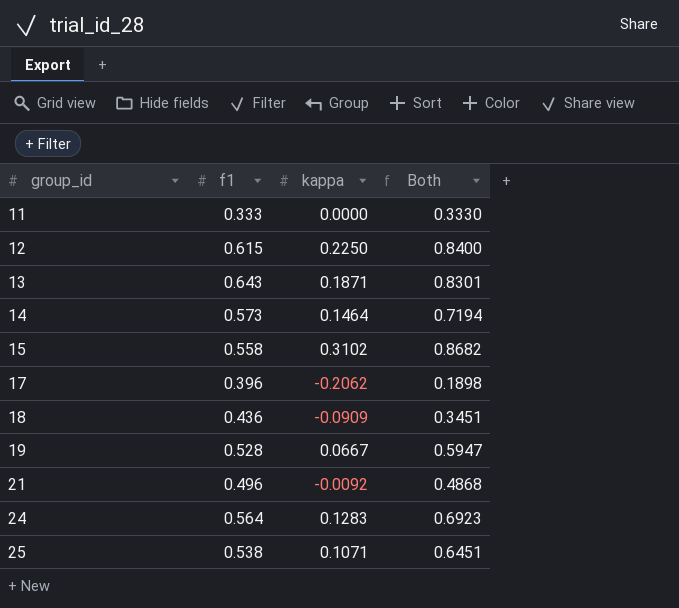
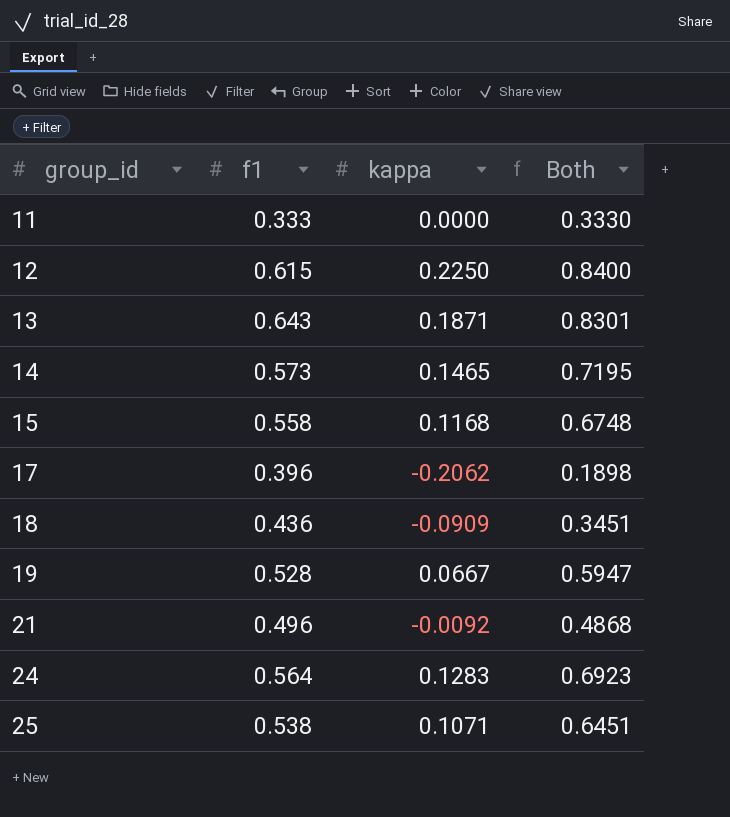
14 | kappa: 0.1464 -> 0.1465
14 | Both: 0.7194 -> 0.7195
15 | kappa: 0.3102 -> 0.1168
15 | Both: 0.8682 -> 0.6748

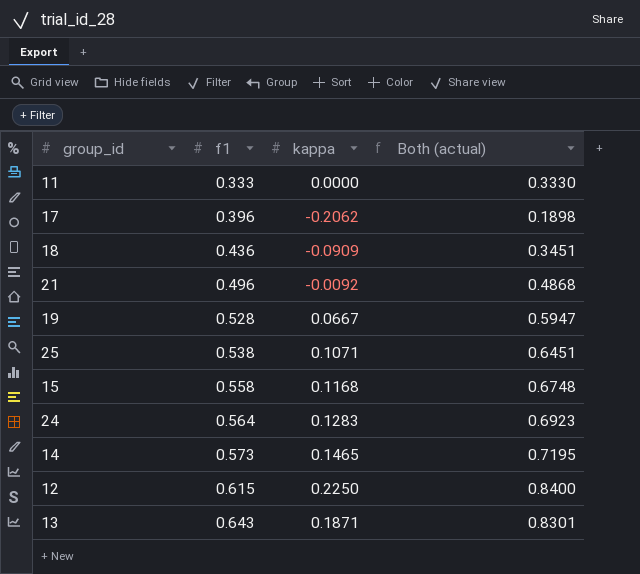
row order: group_id ascending -> f1 ascending
column name: Both -> Both (actual)

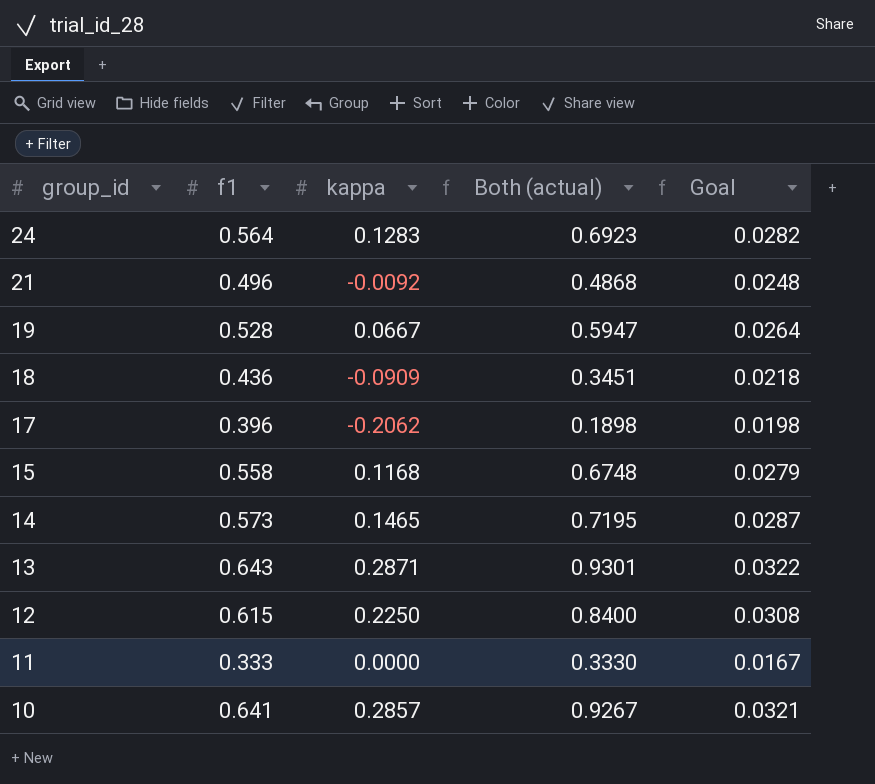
row order: f1 ascending -> group_id descending
column Goal | formula: none -> [f1] * 0.05
row 25: 0.538 | 0.1071 | 0.6451 -> none
13 | kappa: 0.1871 -> 0.2871
13 | Both (actual): 0.8301 -> 0.9301
row 10: none -> 0.641 | 0.2857 | 0.9267 | 0.0321

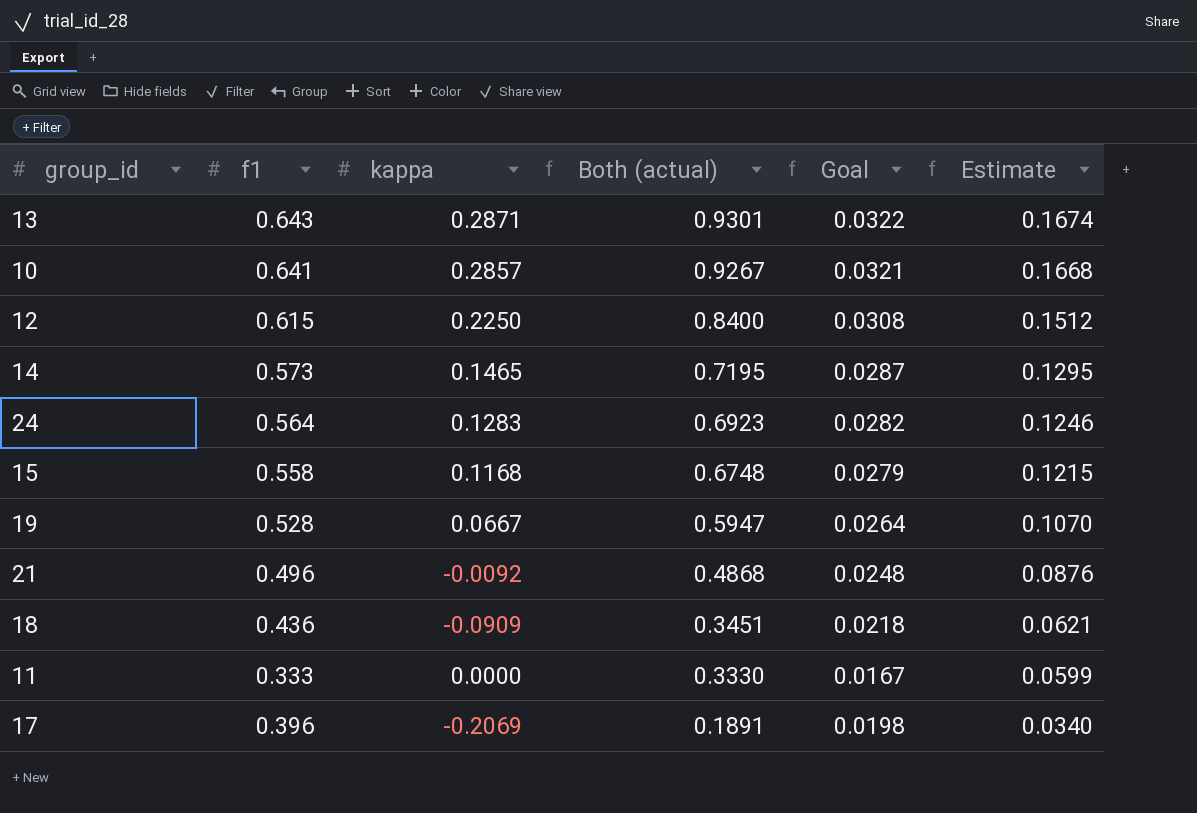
row order: group_id descending -> Both (actual) descending
column Estimate | formula: none -> [Both (actual)] * 0.18
17 | kappa: -0.2062 -> -0.2069
17 | Both (actual): 0.1898 -> 0.1891

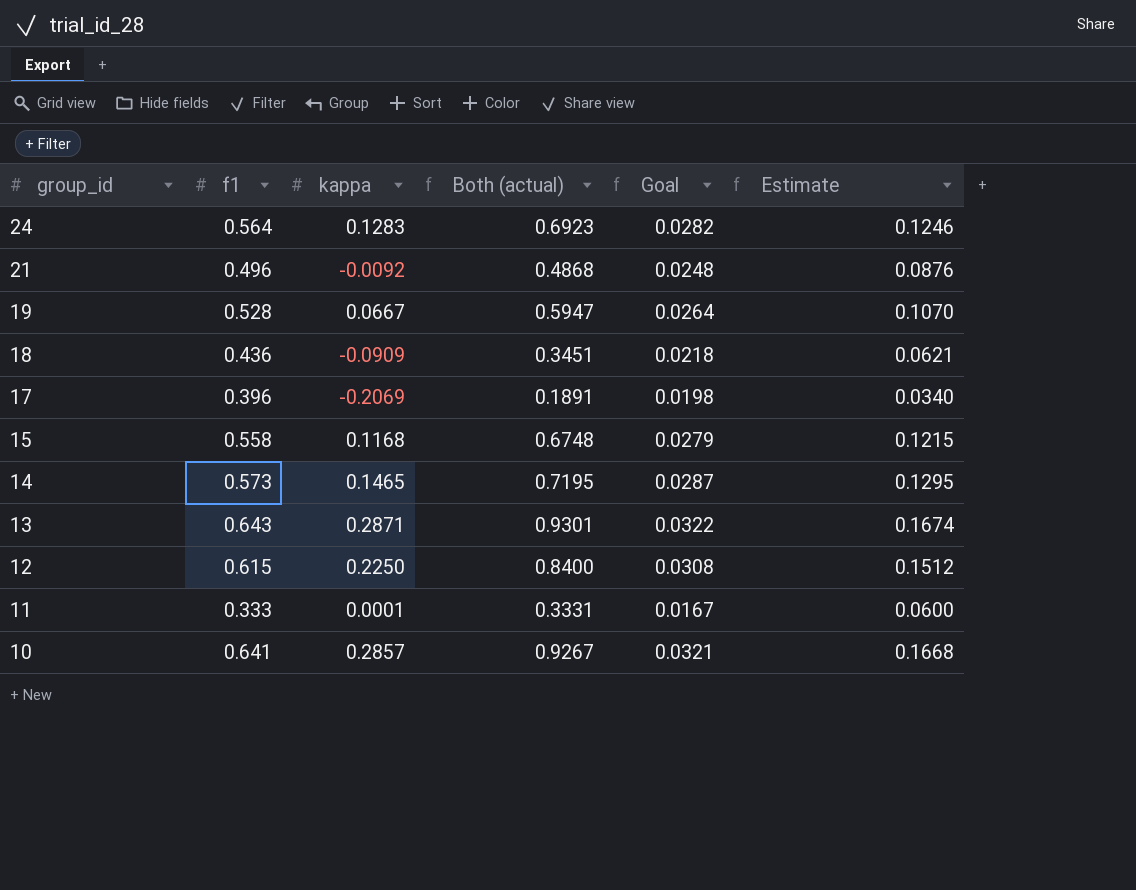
row order: Both (actual) descending -> group_id descending
11 | kappa: 0.0000 -> 0.0001
11 | Both (actual): 0.3330 -> 0.3331
11 | Estimate: 0.0599 -> 0.0600

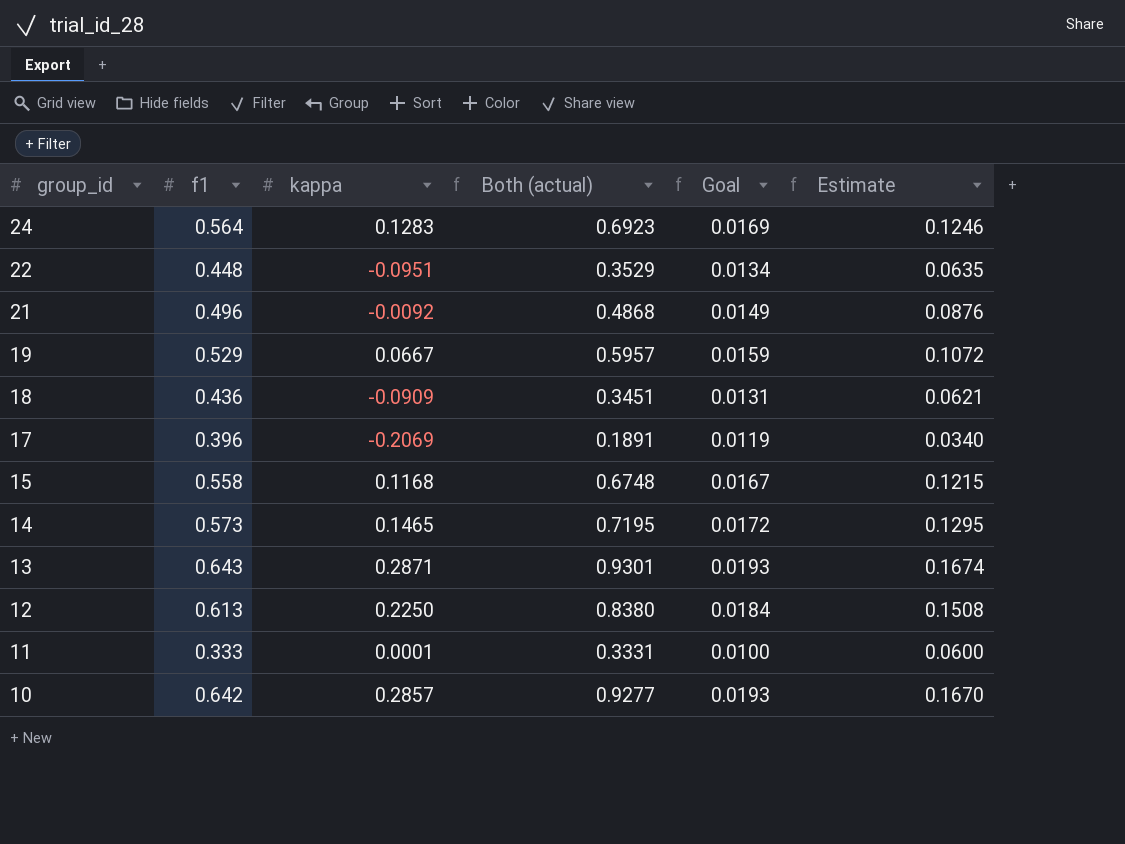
column Goal | formula: [f1] * 0.05 -> [f1] * 0.03
row 22: none -> 0.448 | -0.0951 | 0.3529 | 0.0134 | 0.0635
19 | f1: 0.528 -> 0.529
19 | Both (actual): 0.5947 -> 0.5957
19 | Estimate: 0.1070 -> 0.1072
12 | f1: 0.615 -> 0.613
12 | Both (actual): 0.8400 -> 0.8380
12 | Estimate: 0.1512 -> 0.1508
10 | f1: 0.641 -> 0.642
10 | Both (actual): 0.9267 -> 0.9277
10 | Estimate: 0.1668 -> 0.1670

